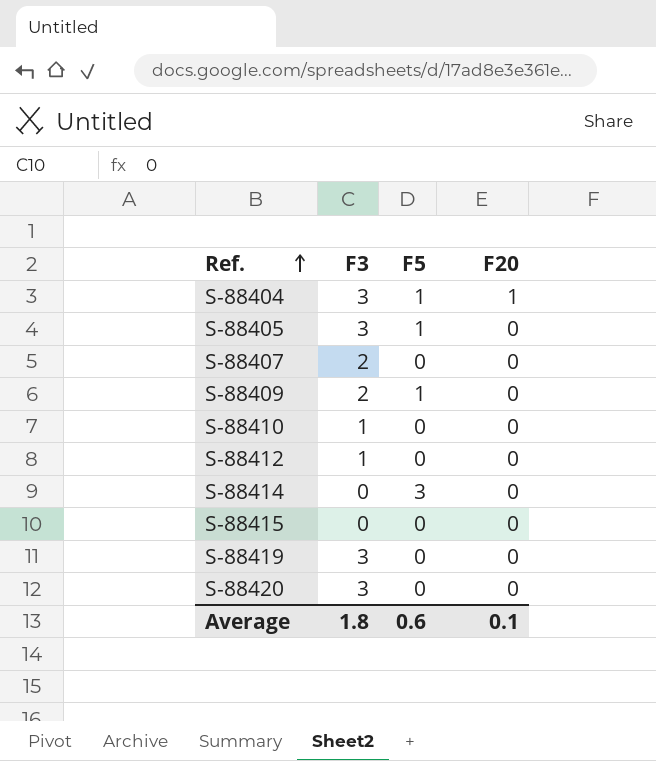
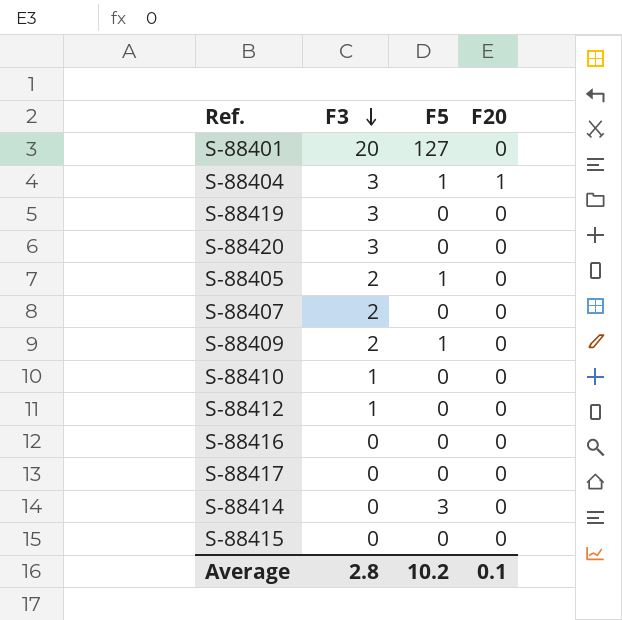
row order: Ref. ascending -> F3 descending
row S-88401: none -> 20 | 127 | 0
S-88405 | F3: 3 -> 2
row S-88416: none -> 0 | 0 | 0
row S-88417: none -> 0 | 0 | 0
Average | F3: 1.8 -> 2.8
Average | F5: 0.6 -> 10.2

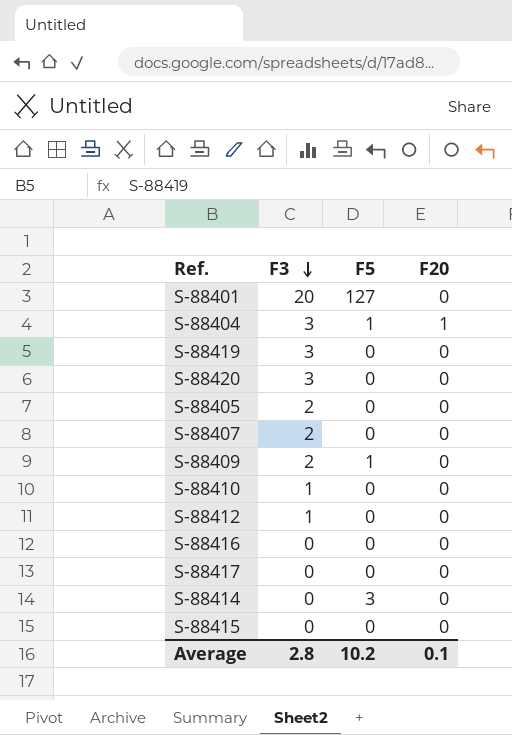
S-88405 | F5: 1 -> 0

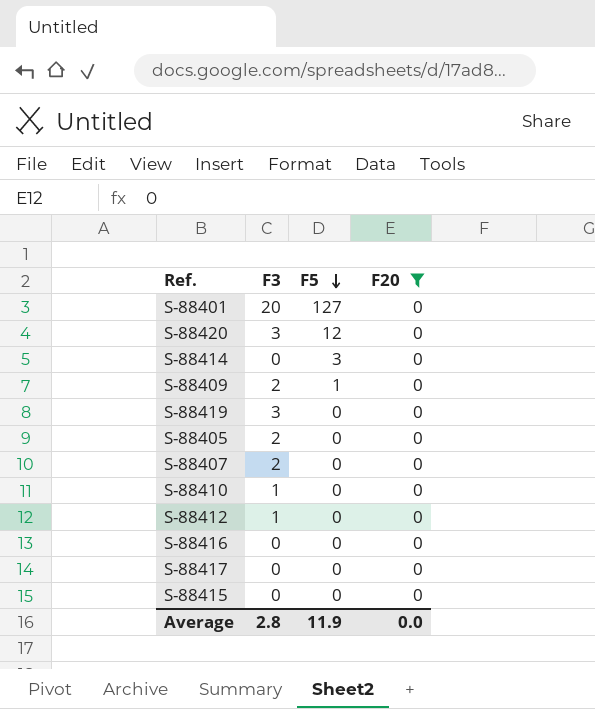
filter: none -> F20 = 0
row order: F3 descending -> F5 descending
S-88420 | F5: 0 -> 12
Average | F5: 10.2 -> 11.9
Average | F20: 0.1 -> 0.0

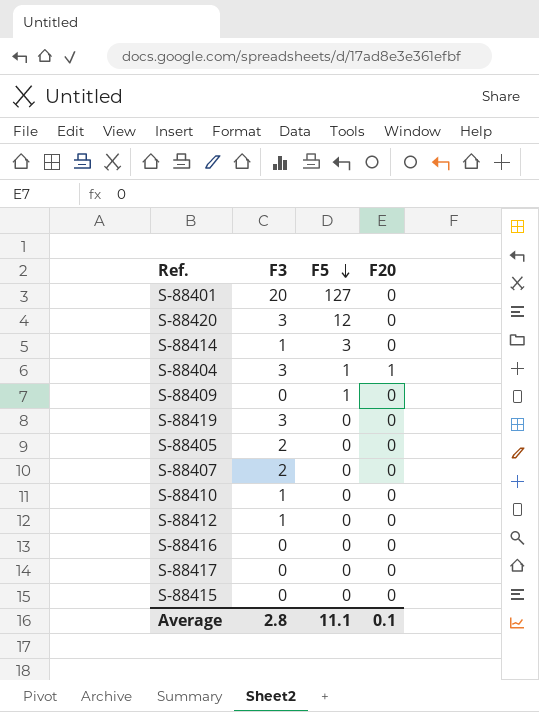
filter: F20 = 0 -> none
S-88414 | F3: 0 -> 1
S-88409 | F3: 2 -> 0
Average | F5: 11.9 -> 11.1
Average | F20: 0.0 -> 0.1

